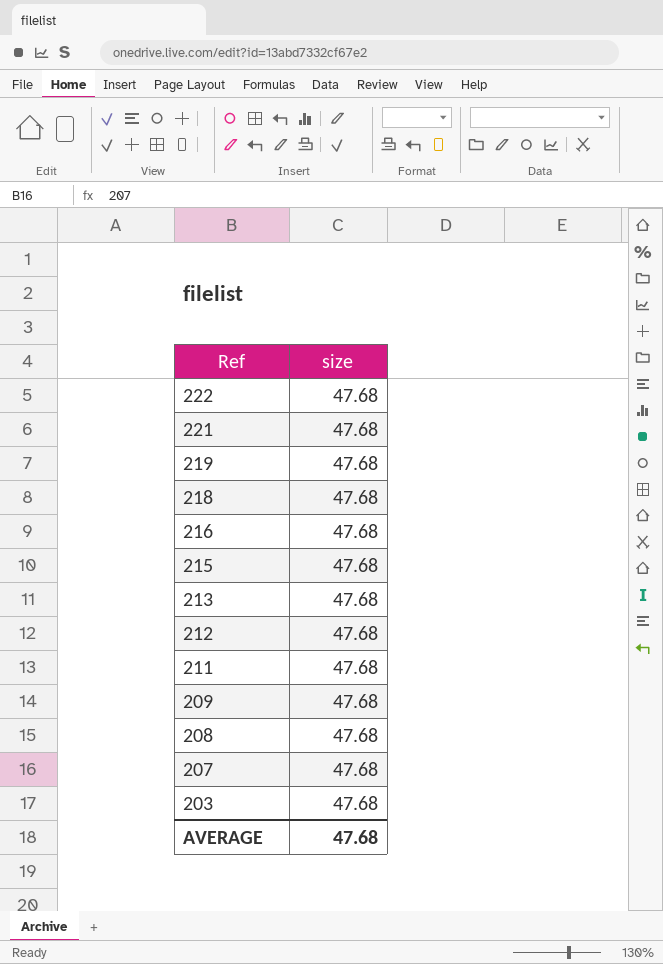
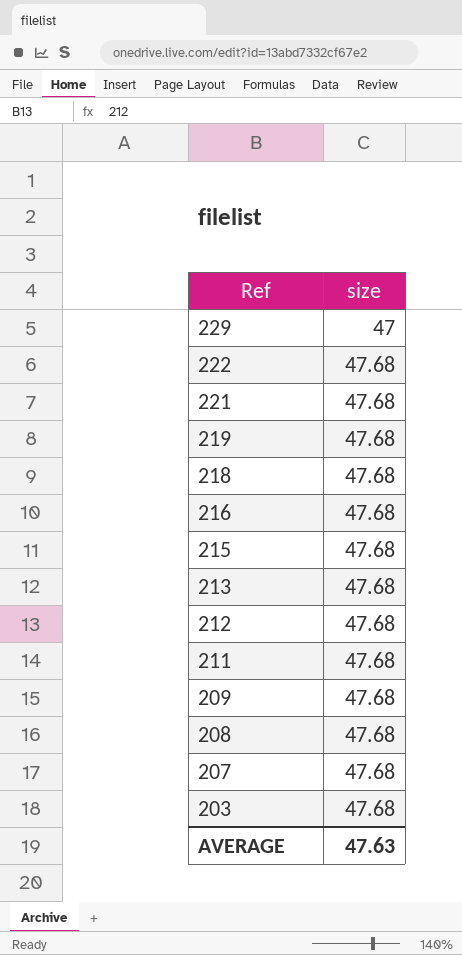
row 229: none -> 47
AVERAGE | size: 47.68 -> 47.63

